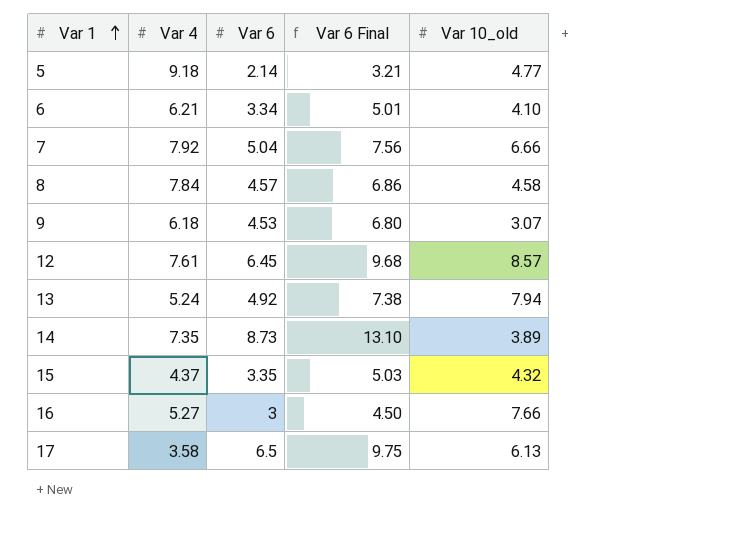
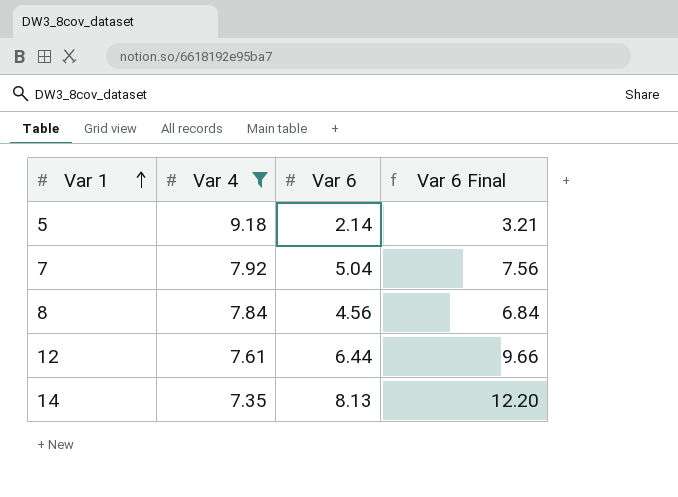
filter: none -> Var 4 >= 7.35
column Var 10_old | position: 5 -> none
8 | Var 6: 4.57 -> 4.56
8 | Var 6 Final: 6.86 -> 6.84
12 | Var 6: 6.45 -> 6.44
12 | Var 6 Final: 9.68 -> 9.66
14 | Var 6: 8.73 -> 8.13
14 | Var 6 Final: 13.10 -> 12.20

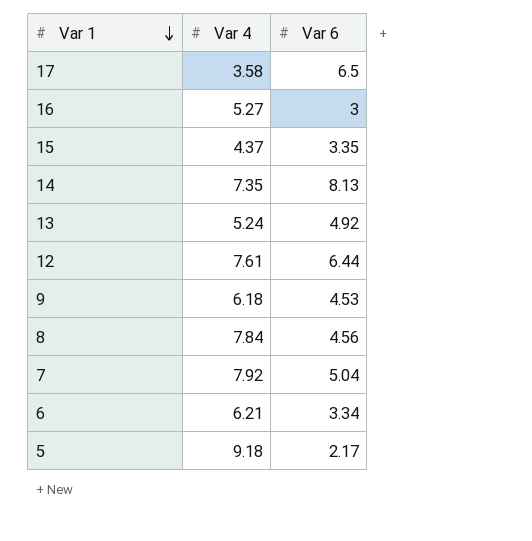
filter: Var 4 >= 7.35 -> none
row order: Var 1 ascending -> Var 1 descending
column Var 6 Final | formula: [Var 6] * 1.5 -> none
5 | Var 6: 2.14 -> 2.17

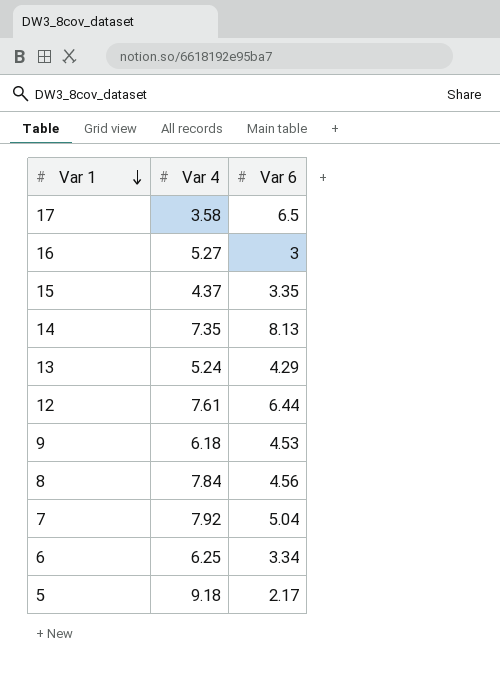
13 | Var 6: 4.92 -> 4.29
6 | Var 4: 6.21 -> 6.25

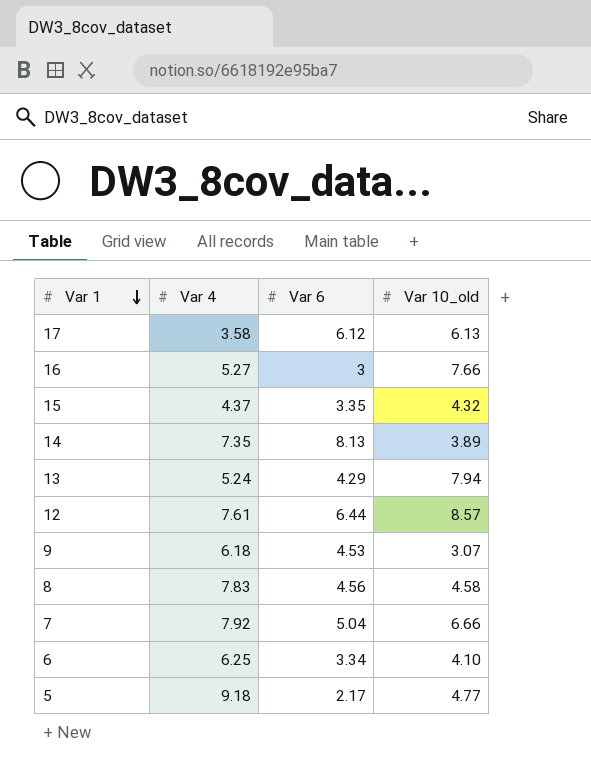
column Var 10_old | position: none -> 4
17 | Var 6: 6.5 -> 6.12
8 | Var 4: 7.84 -> 7.83

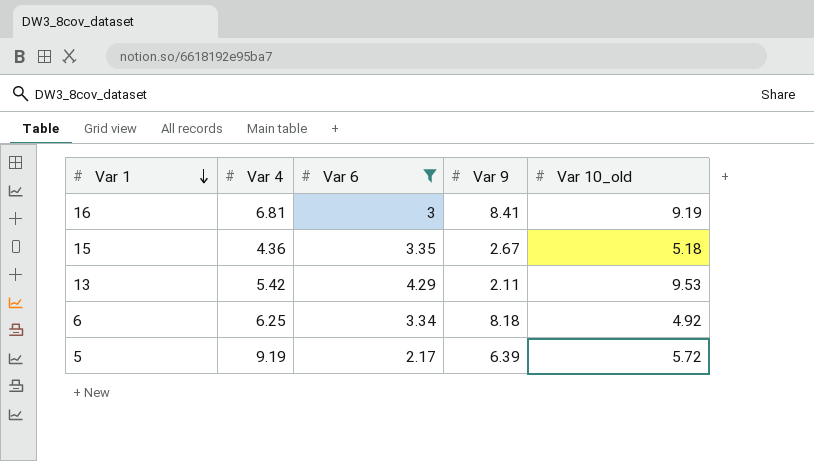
filter: none -> Var 6 <= 4.29
column Var 9 | position: none -> 4
16 | Var 4: 5.27 -> 6.81
16 | Var 10_old: 7.66 -> 9.19
15 | Var 4: 4.37 -> 4.36
15 | Var 10_old: 4.32 -> 5.18
13 | Var 4: 5.24 -> 5.42
13 | Var 10_old: 7.94 -> 9.53
6 | Var 10_old: 4.10 -> 4.92
5 | Var 4: 9.18 -> 9.19
5 | Var 10_old: 4.77 -> 5.72

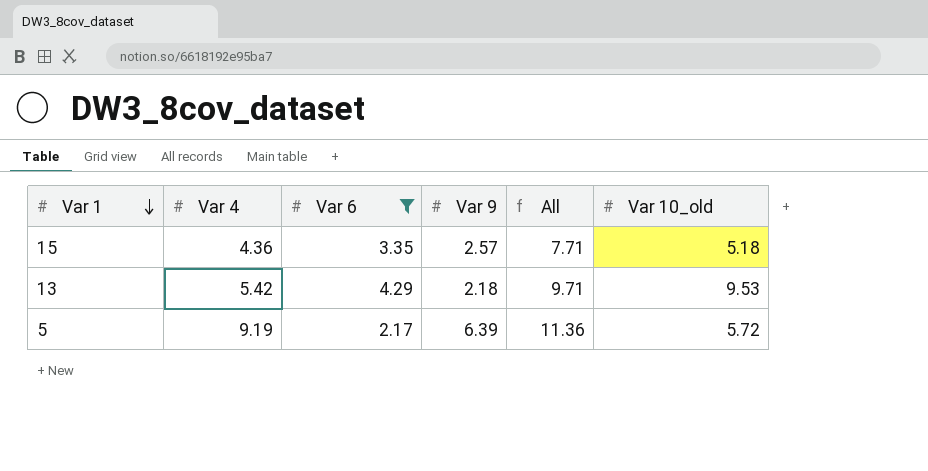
column All | formula: none -> [Var 4] + [Var 6]
row 16: 6.81 | 3 | 8.41 | 9.19 -> none
row 6: 6.25 | 3.34 | 8.18 | 4.92 -> none
15 | Var 9: 2.67 -> 2.57
13 | Var 9: 2.11 -> 2.18

